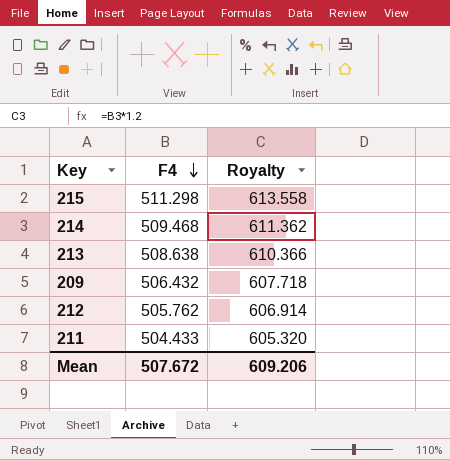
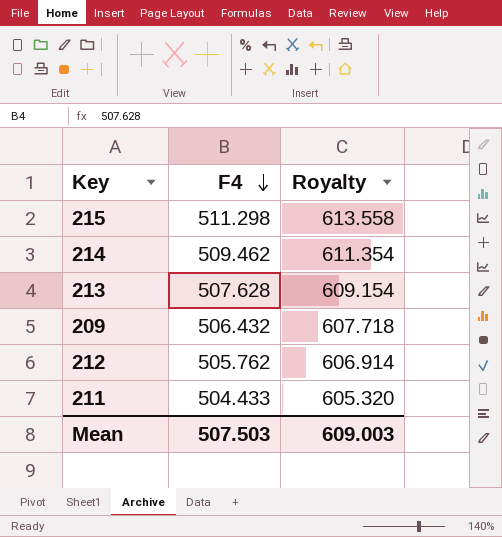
214 | F4: 509.468 -> 509.462
214 | Royalty: 611.362 -> 611.354
213 | F4: 508.638 -> 507.628
213 | Royalty: 610.366 -> 609.154
Mean | F4: 507.672 -> 507.503
Mean | Royalty: 609.206 -> 609.003

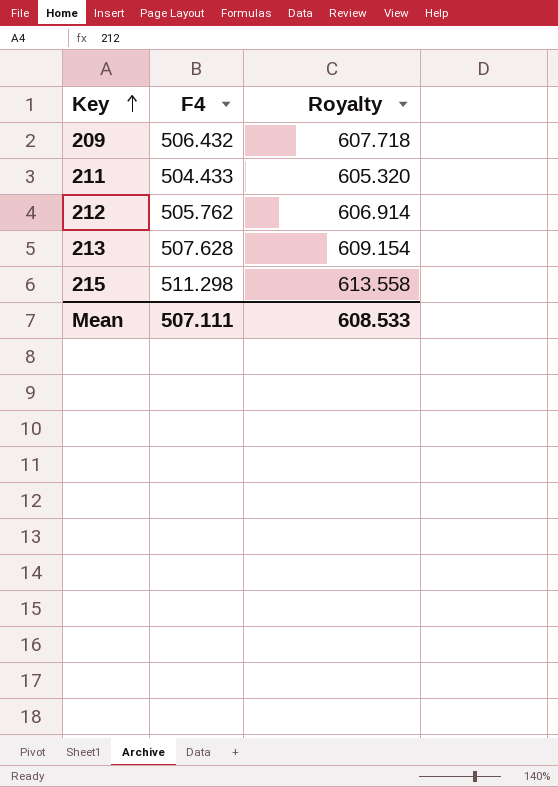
row order: F4 descending -> Key ascending
row 214: 509.462 | 611.354 -> none
Mean | F4: 507.503 -> 507.111
Mean | Royalty: 609.003 -> 608.533

